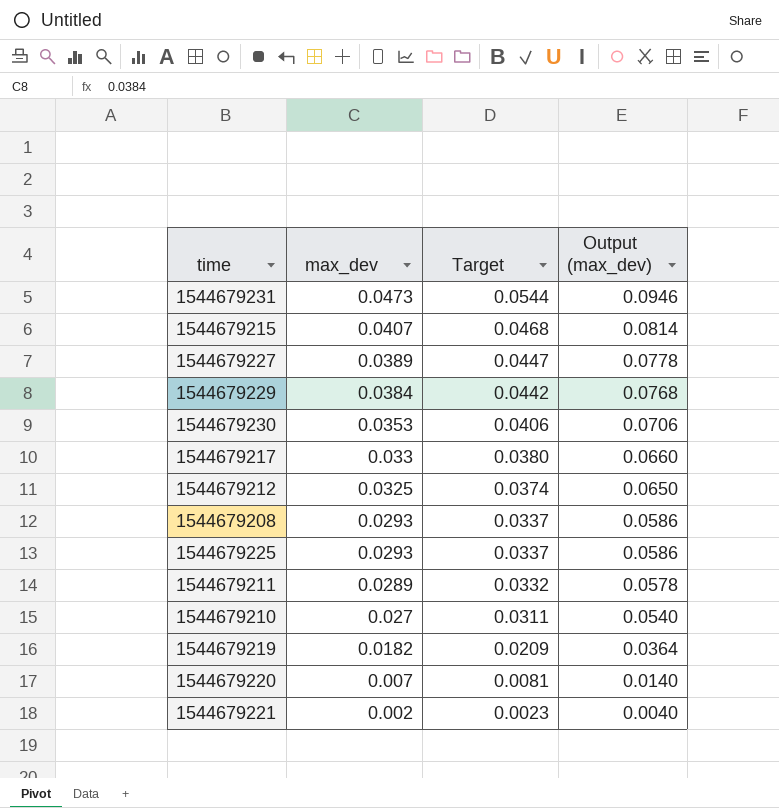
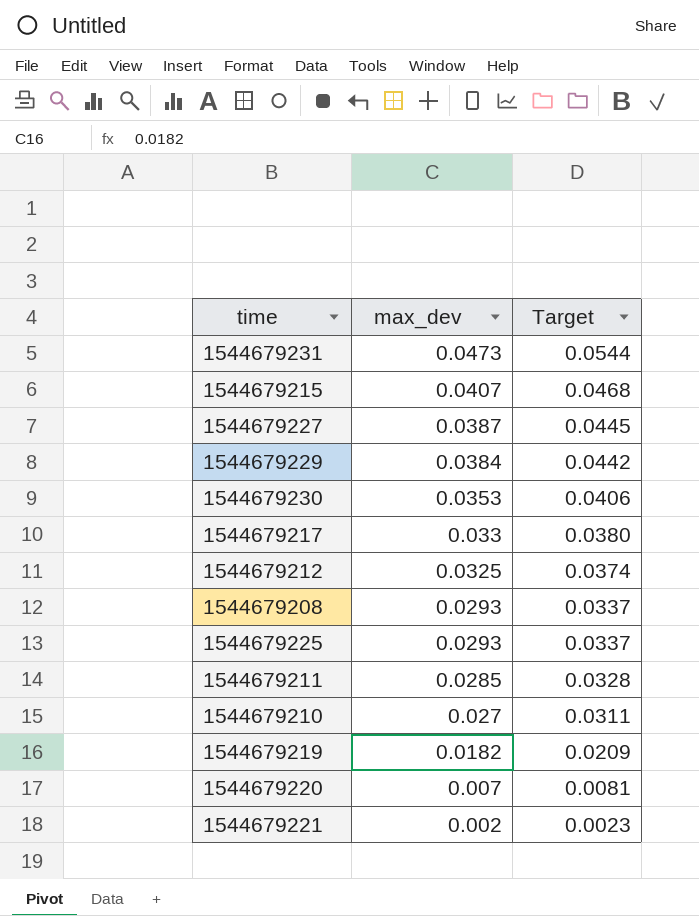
column Output (max_dev) | formula: [max_dev] * 2 -> none
1544679227 | max_dev: 0.0389 -> 0.0387
1544679227 | Target: 0.0447 -> 0.0445
1544679211 | max_dev: 0.0289 -> 0.0285
1544679211 | Target: 0.0332 -> 0.0328

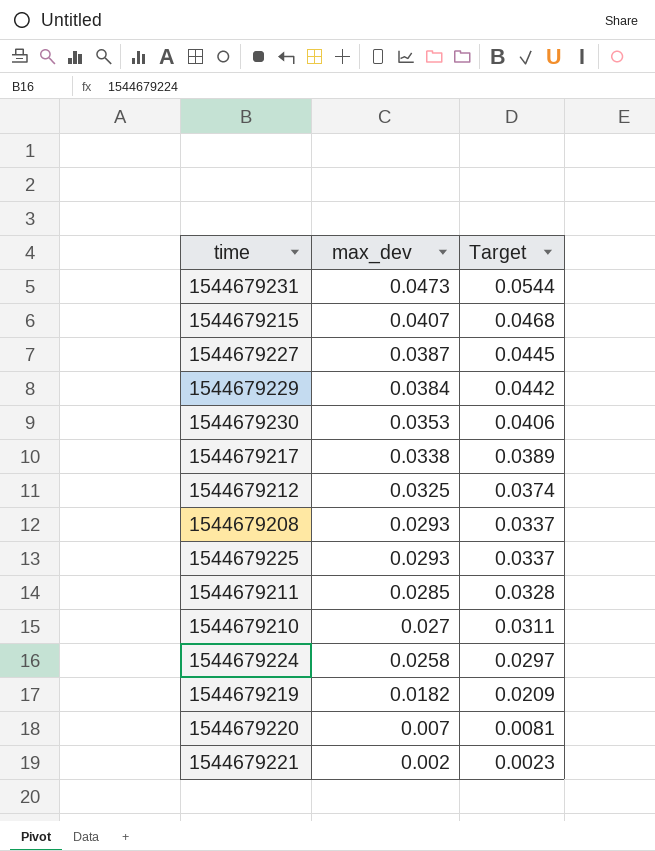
1544679217 | max_dev: 0.033 -> 0.0338
1544679217 | Target: 0.0380 -> 0.0389
row 1544679224: none -> 0.0258 | 0.0297

